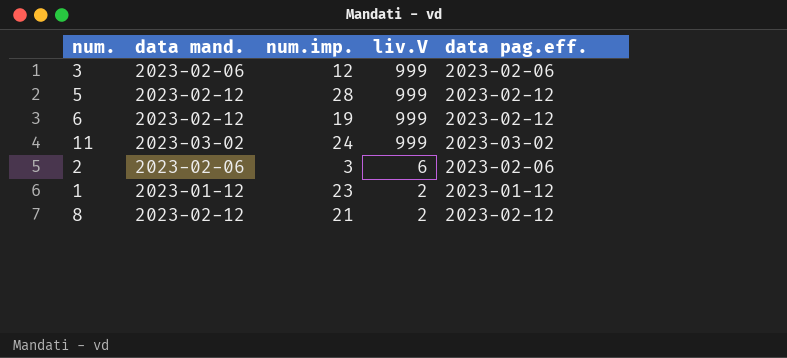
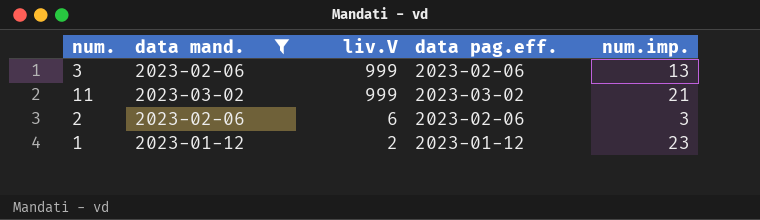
filter: none -> data mand. != 2023-02-12
column num.imp. | position: 3 -> 5
3 | num.imp.: 12 -> 13
11 | num.imp.: 24 -> 21

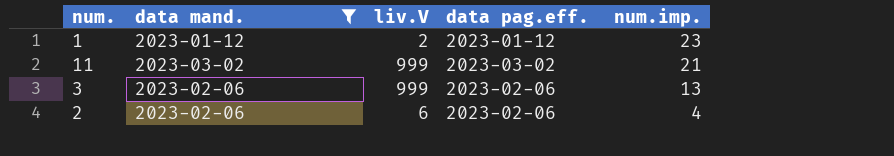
row order: liv.V descending -> num.imp. descending
2 | num.imp.: 3 -> 4

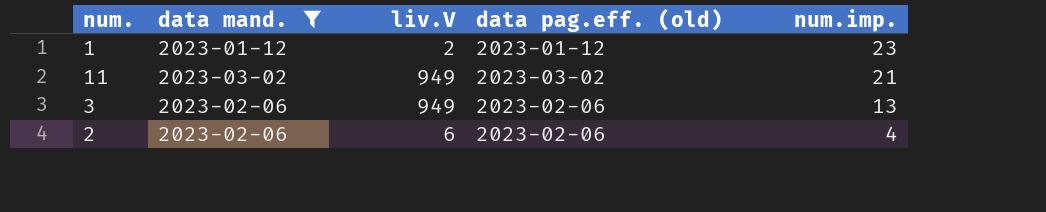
column name: data pag.eff. -> data pag.eff. (old)
11 | liv.V: 999 -> 949
3 | liv.V: 999 -> 949

